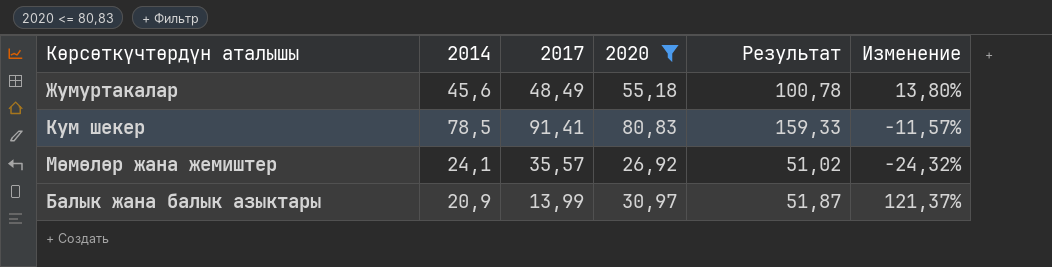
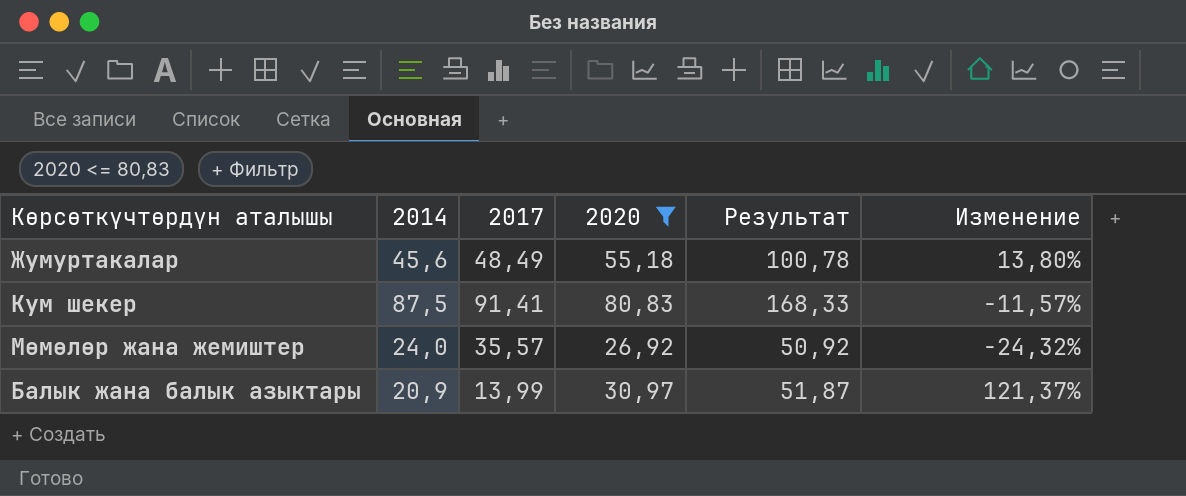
Кум шекер | 2014: 78,5 -> 87,5
Кум шекер | Результат: 159,33 -> 168,33
Мөмөлөр жана жемиштер | 2014: 24,1 -> 24,0
Мөмөлөр жана жемиштер | Результат: 51,02 -> 50,92

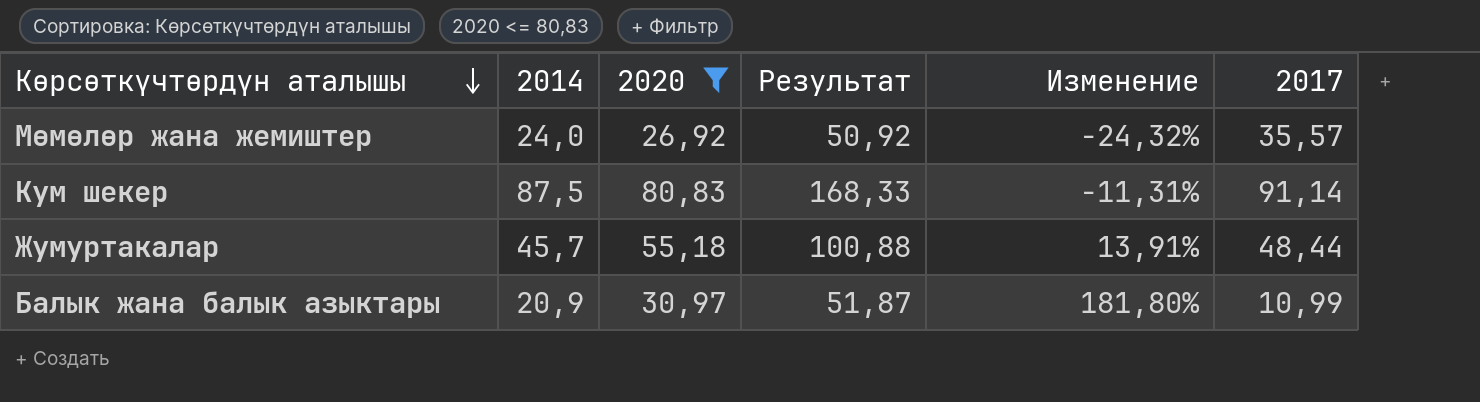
row order: none -> Көрсөткүчтөрдүн аталышы descending
column 2017 | position: 3 -> 6
Кум шекер | Изменение: -11,57% -> -11,31%
Кум шекер | 2017: 91,41 -> 91,14
Жумуртакалар | 2014: 45,6 -> 45,7
Жумуртакалар | Результат: 100,78 -> 100,88
Жумуртакалар | Изменение: 13,80% -> 13,91%
Жумуртакалар | 2017: 48,49 -> 48,44
Балык жана балык азыктары | Изменение: 121,37% -> 181,80%
Балык жана балык азыктары | 2017: 13,99 -> 10,99

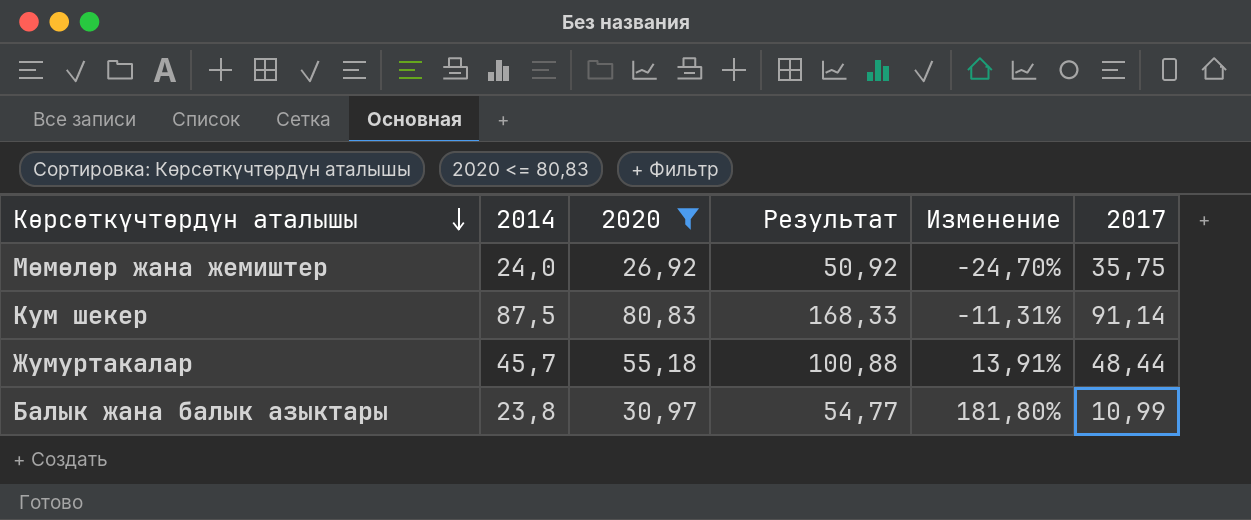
Мөмөлөр жана жемиштер | Изменение: -24,32% -> -24,70%
Мөмөлөр жана жемиштер | 2017: 35,57 -> 35,75
Балык жана балык азыктары | 2014: 20,9 -> 23,8
Балык жана балык азыктары | Результат: 51,87 -> 54,77

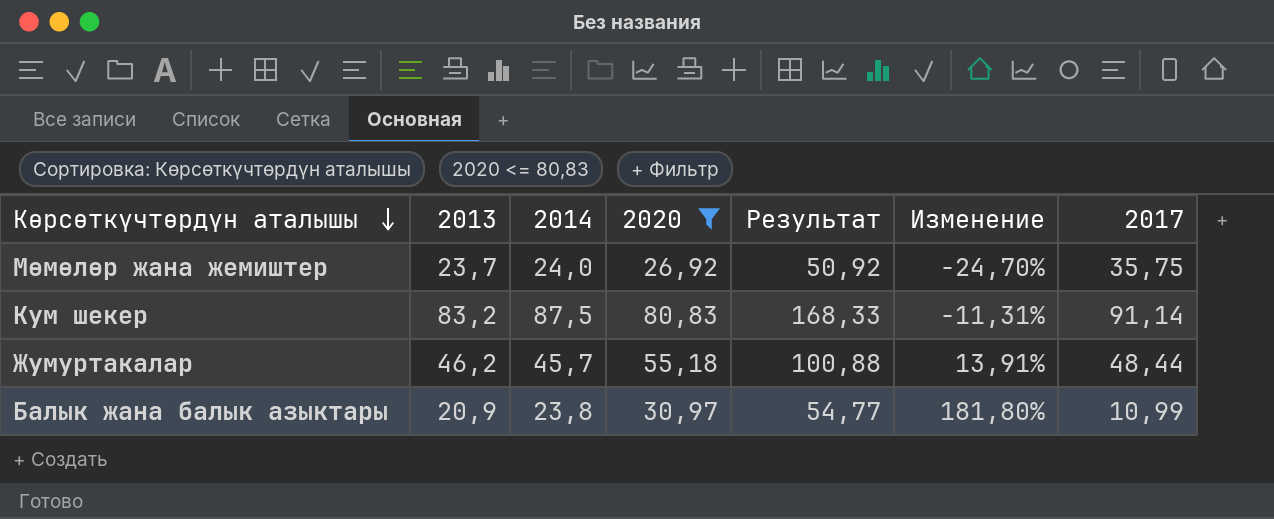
column 2013 | position: none -> 2

